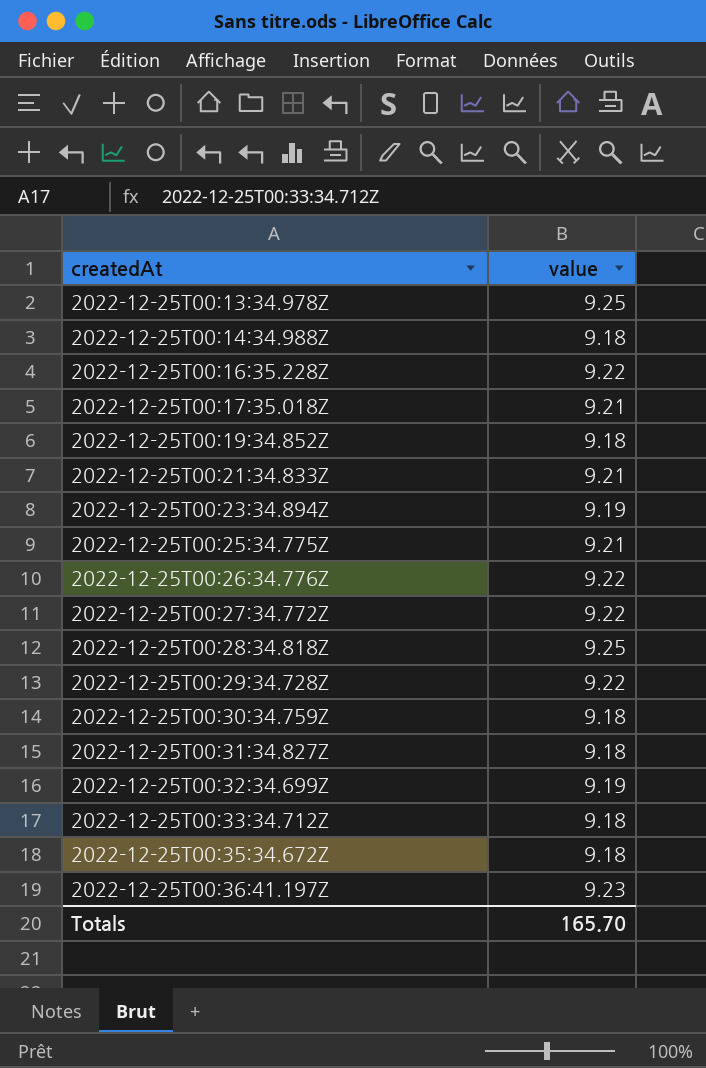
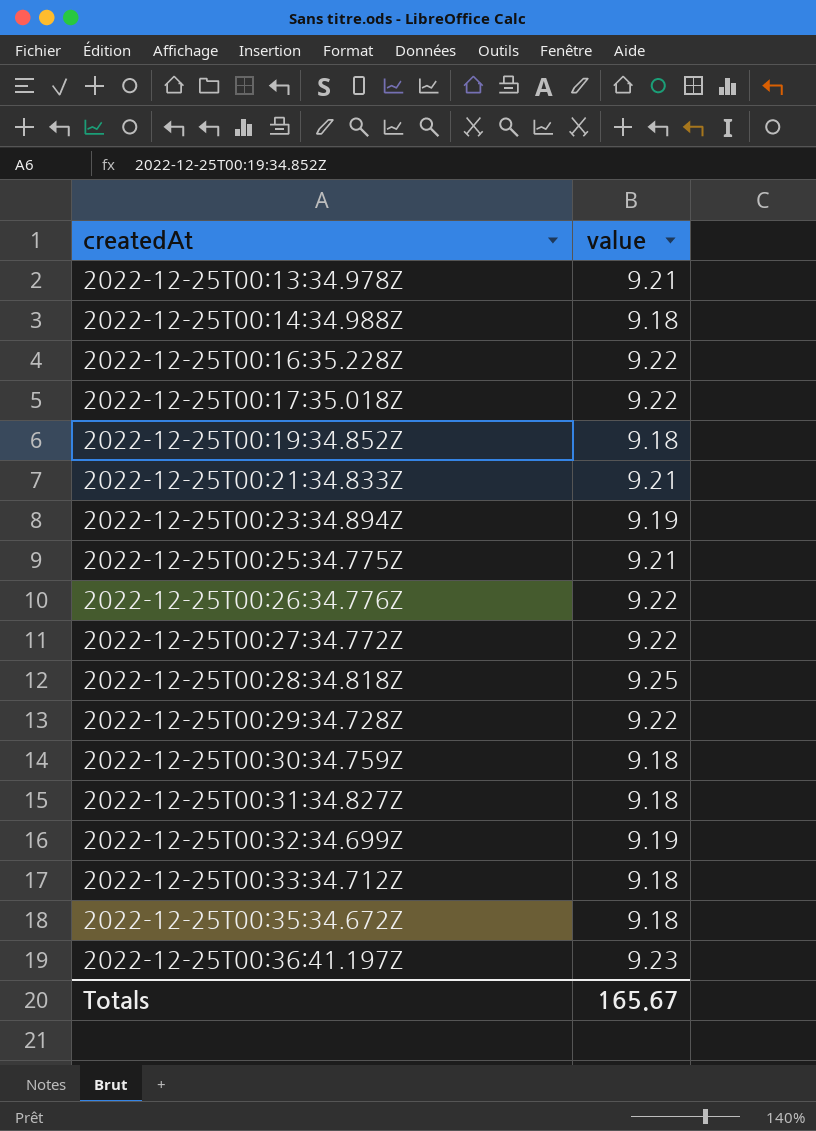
2022-12-25T00:13:34.978Z | value: 9.25 -> 9.21
2022-12-25T00:17:35.018Z | value: 9.21 -> 9.22
Totals | value: 165.70 -> 165.67

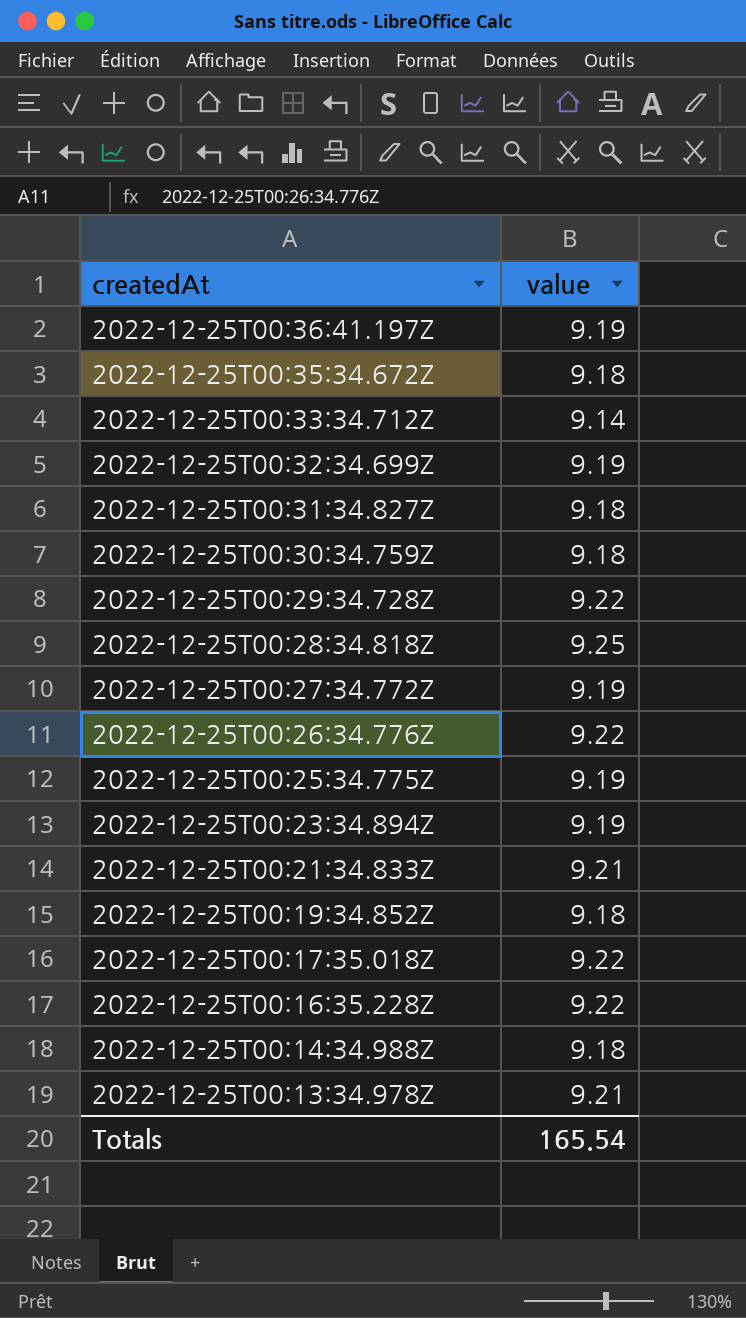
row order: createdAt ascending -> createdAt descending
2022-12-25T00:36:41.197Z | value: 9.23 -> 9.19
2022-12-25T00:33:34.712Z | value: 9.18 -> 9.14
2022-12-25T00:27:34.772Z | value: 9.22 -> 9.19
2022-12-25T00:25:34.775Z | value: 9.21 -> 9.19
Totals | value: 165.67 -> 165.54

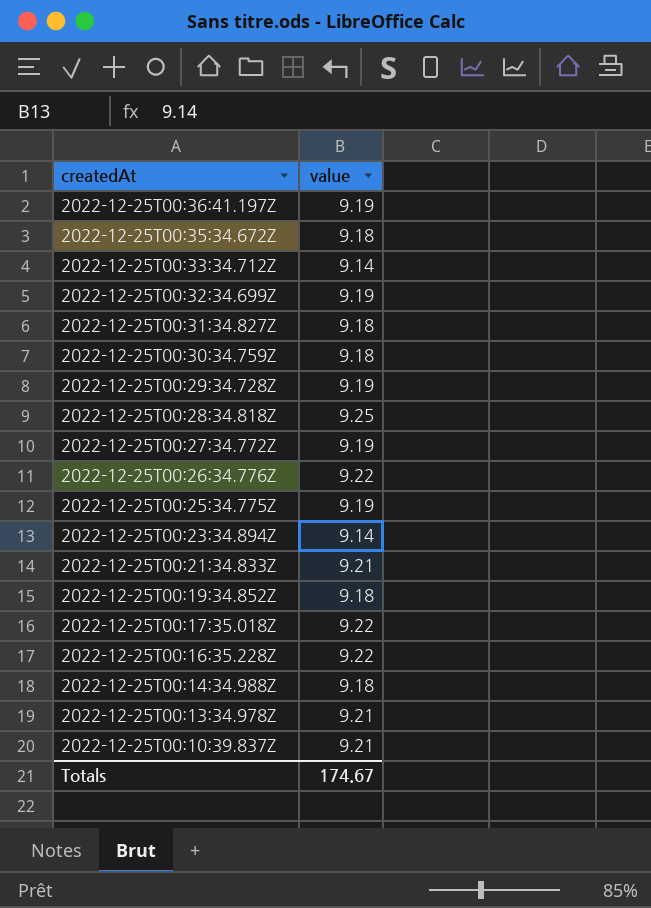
2022-12-25T00:29:34.728Z | value: 9.22 -> 9.19
2022-12-25T00:23:34.894Z | value: 9.19 -> 9.14
row 2022-12-25T00:10:39.837Z: none -> 9.21
Totals | value: 165.54 -> 174.67

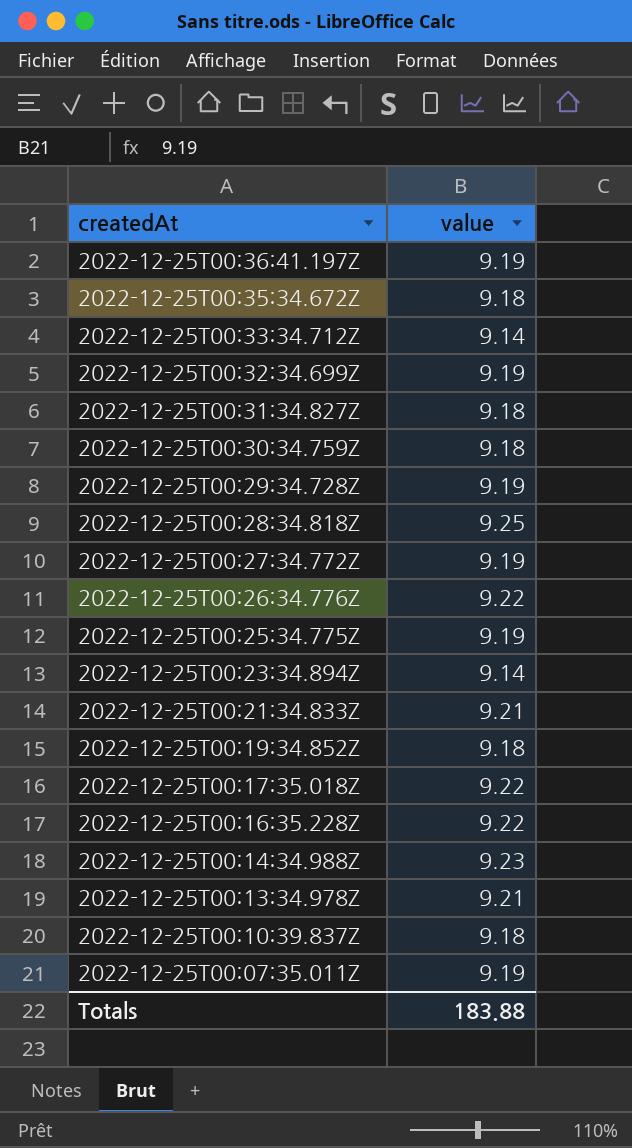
2022-12-25T00:14:34.988Z | value: 9.18 -> 9.23
2022-12-25T00:10:39.837Z | value: 9.21 -> 9.18
row 2022-12-25T00:07:35.011Z: none -> 9.19
Totals | value: 174.67 -> 183.88

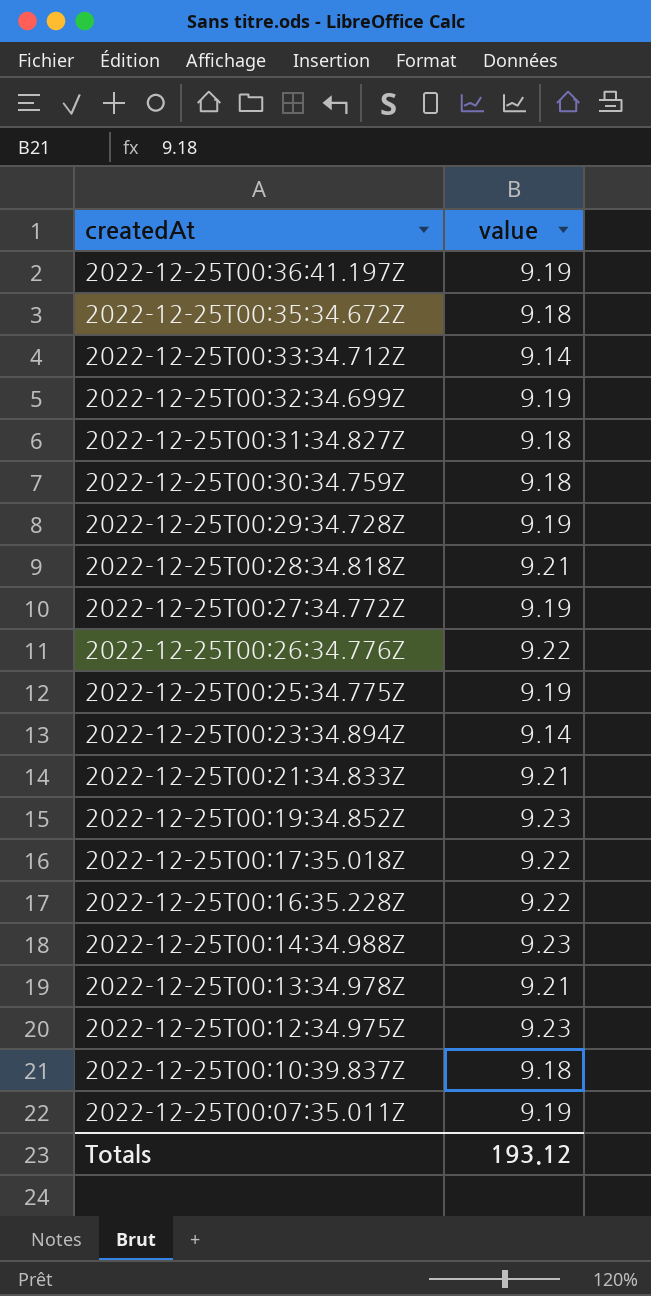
2022-12-25T00:28:34.818Z | value: 9.25 -> 9.21
2022-12-25T00:19:34.852Z | value: 9.18 -> 9.23
row 2022-12-25T00:12:34.975Z: none -> 9.23
Totals | value: 183.88 -> 193.12

